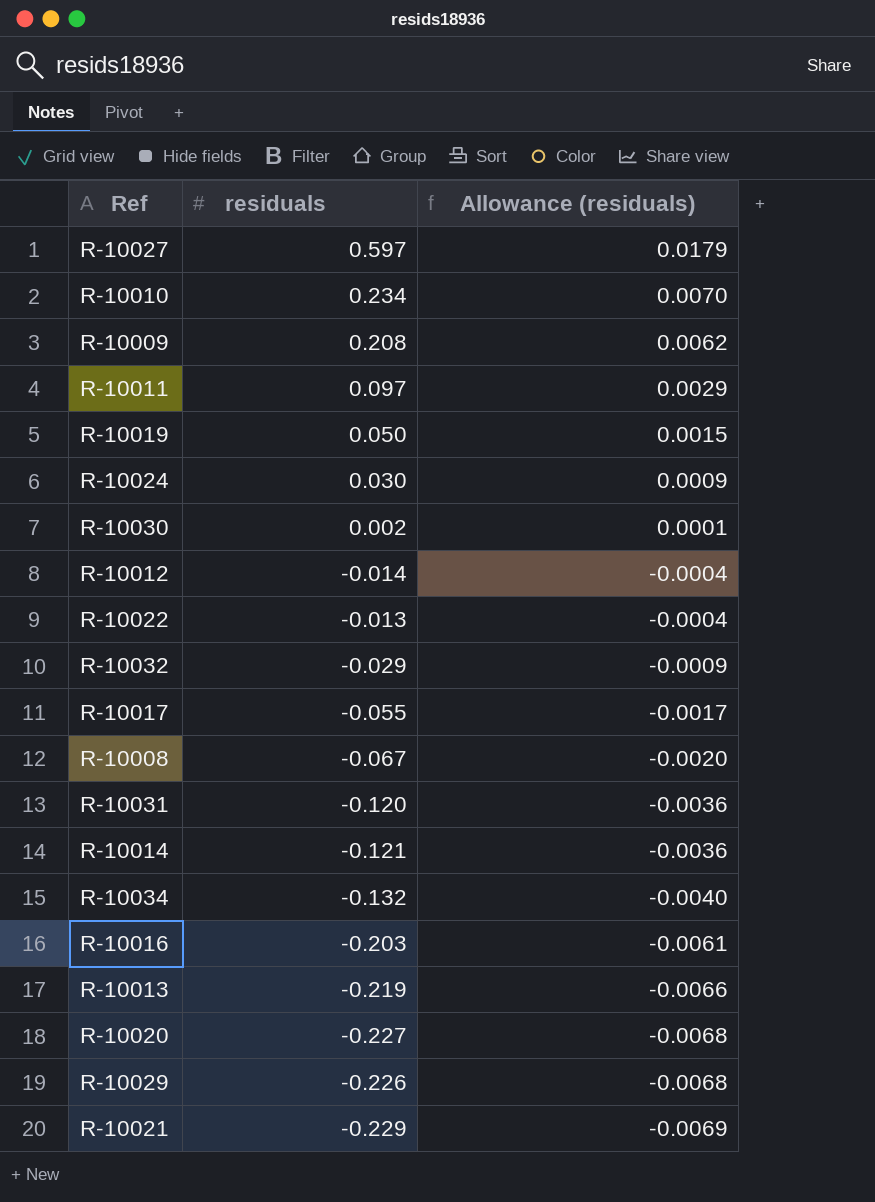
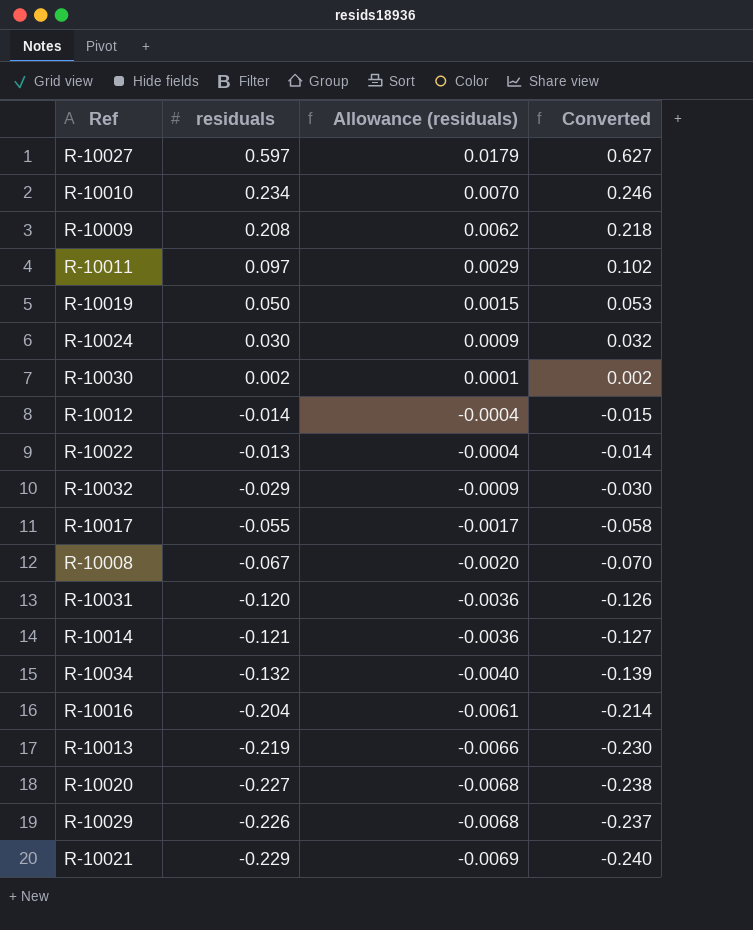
column Converted | formula: none -> [residuals] * 1.05
R-10016 | residuals: -0.203 -> -0.204

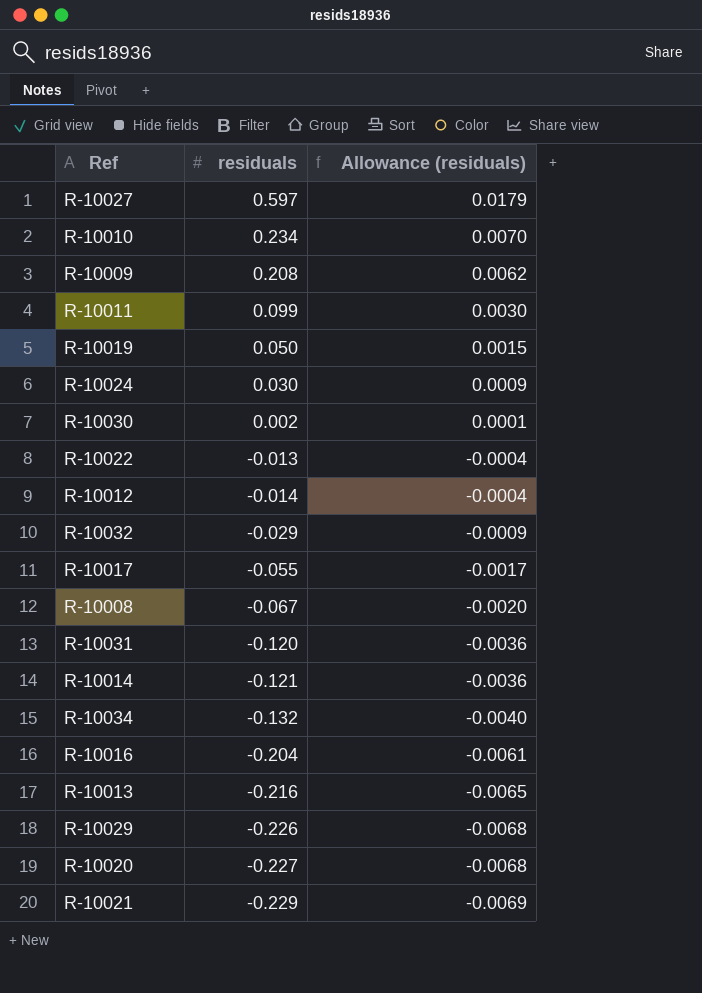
row order: Allowance (residuals) descending -> residuals descending
column Converted | formula: [residuals] * 1.05 -> none
R-10011 | residuals: 0.097 -> 0.099
R-10011 | Allowance (residuals): 0.0029 -> 0.0030
R-10013 | residuals: -0.219 -> -0.216
R-10013 | Allowance (residuals): -0.0066 -> -0.0065

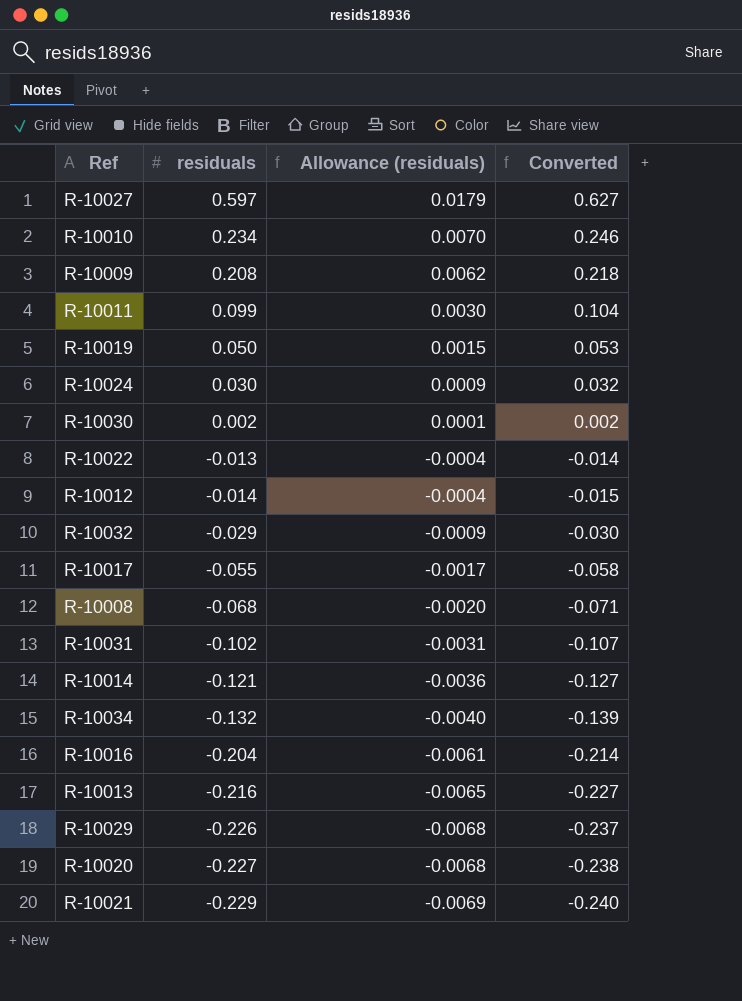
column Converted | formula: none -> [residuals] * 1.05
R-10008 | residuals: -0.067 -> -0.068
R-10031 | residuals: -0.120 -> -0.102
R-10031 | Allowance (residuals): -0.0036 -> -0.0031

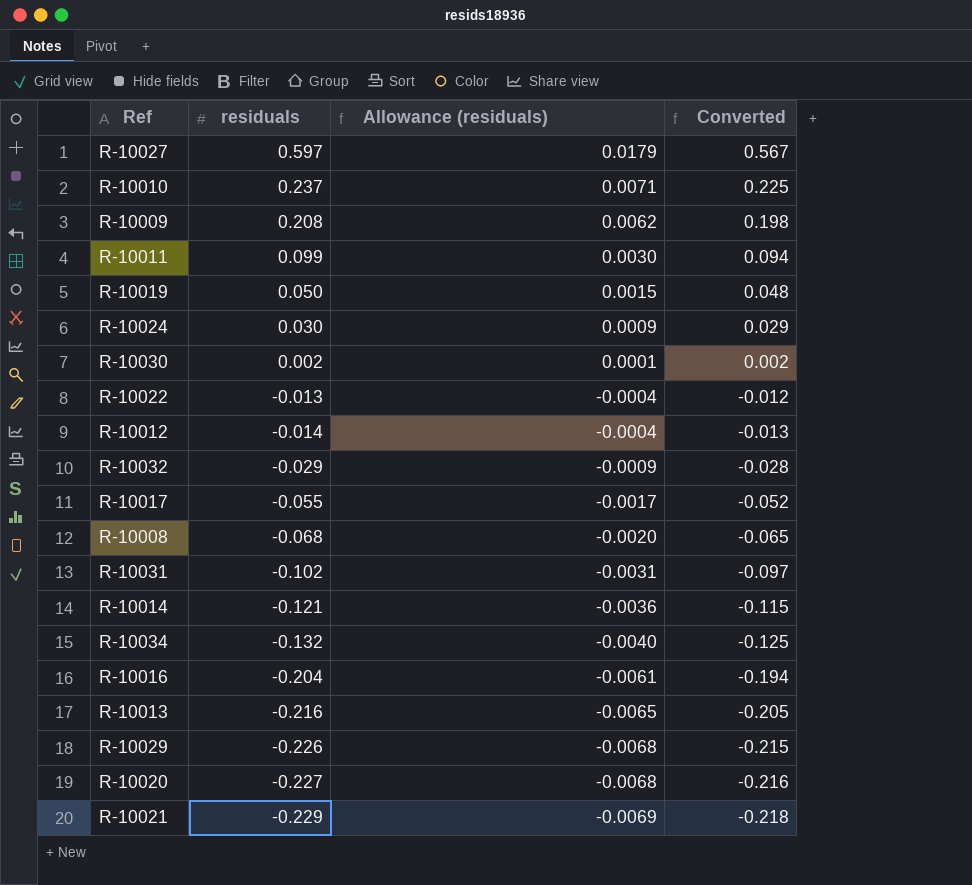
column Converted | formula: [residuals] * 1.05 -> [residuals] * 0.95
R-10010 | residuals: 0.234 -> 0.237
R-10010 | Allowance (residuals): 0.0070 -> 0.0071

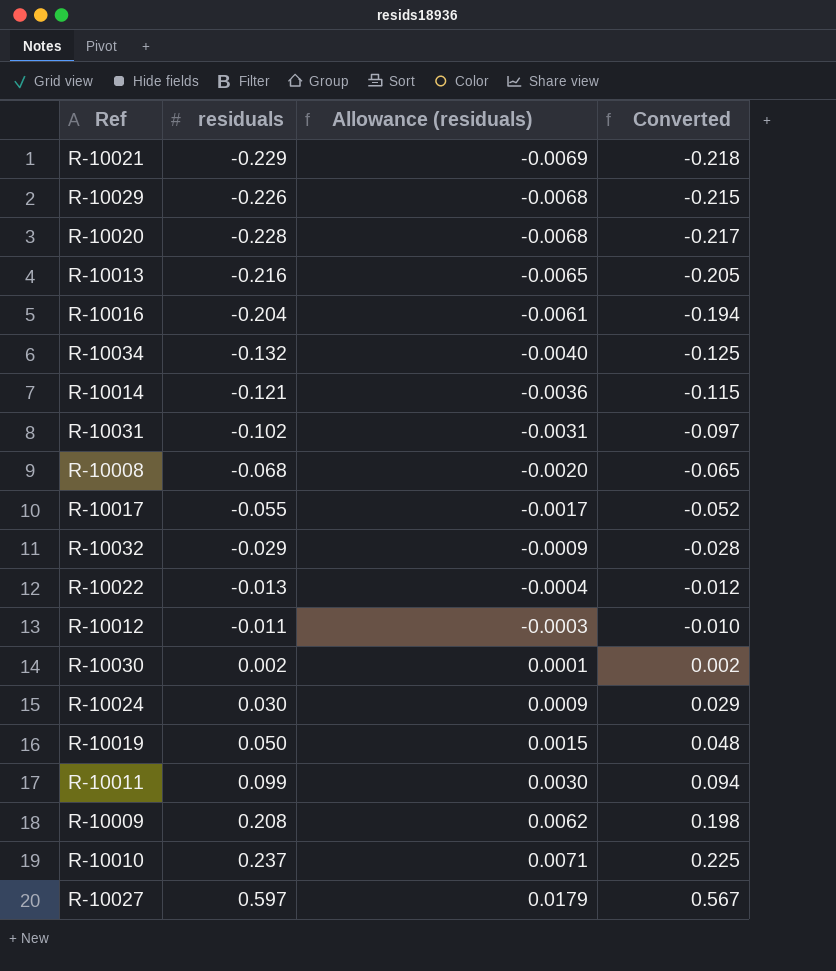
row order: residuals descending -> Allowance (residuals) ascending
R-10020 | residuals: -0.227 -> -0.228
R-10020 | Converted: -0.216 -> -0.217
R-10012 | residuals: -0.014 -> -0.011
R-10012 | Allowance (residuals): -0.0004 -> -0.0003
R-10012 | Converted: -0.013 -> -0.010

